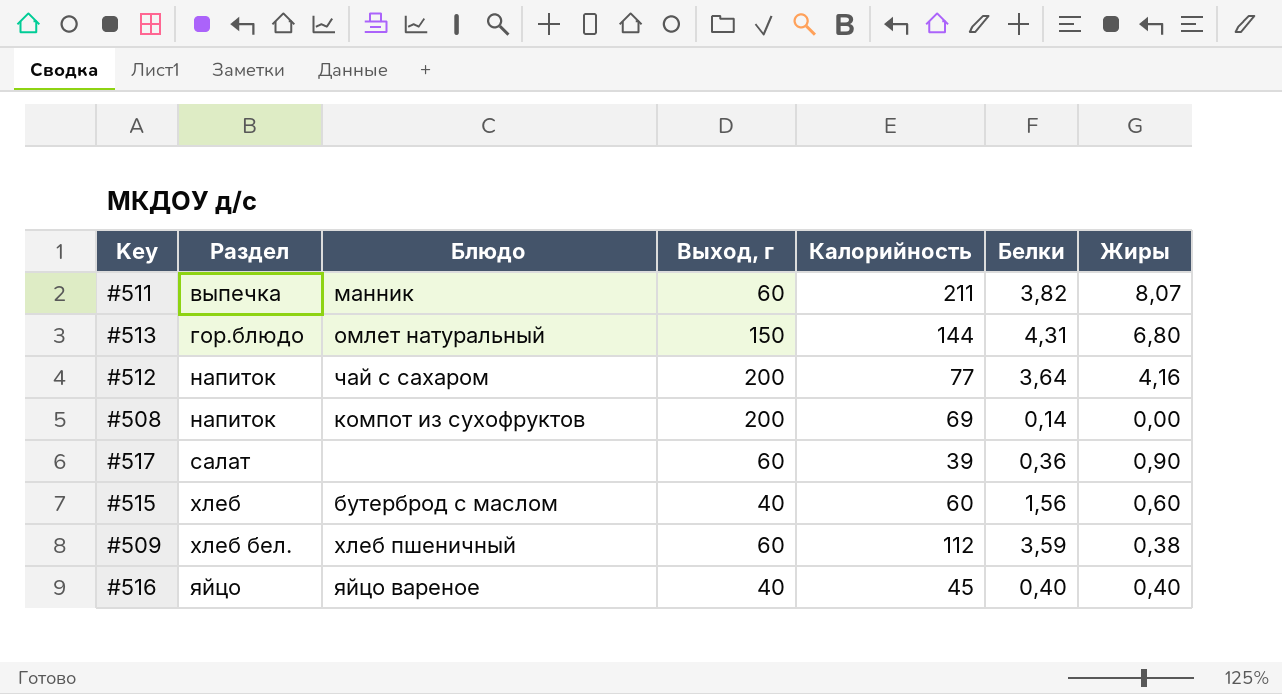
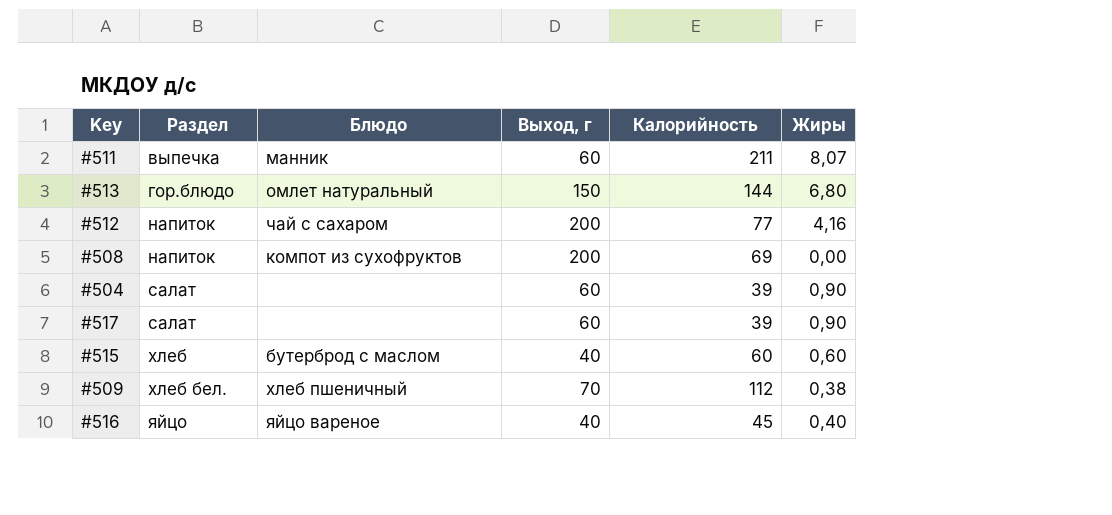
column Белки | position: 6 -> none
row #504: none -> салат | none | 60 | 39 | 0,90
#509 | Выход, г: 60 -> 70

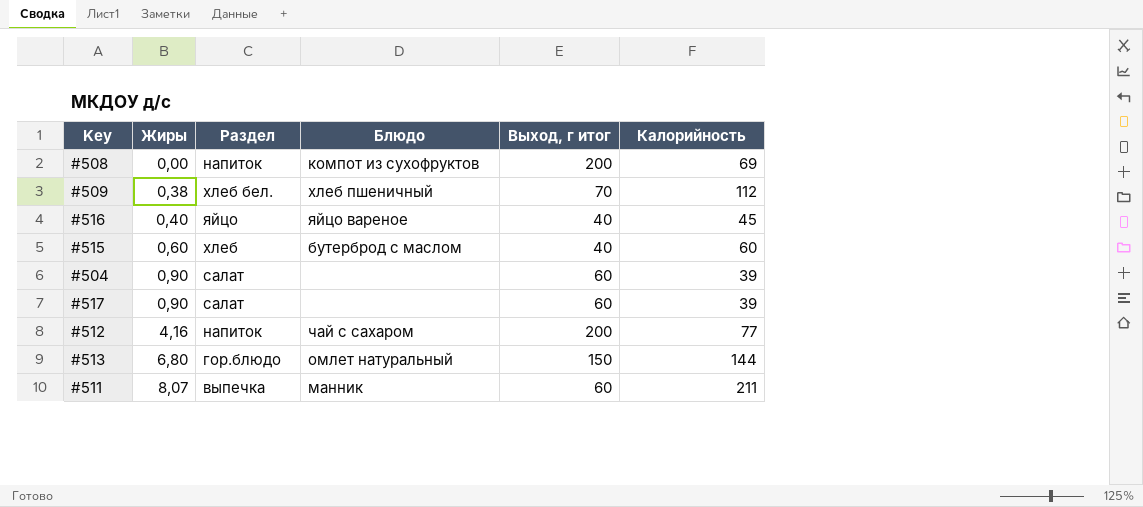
row order: Раздел ascending -> Жиры ascending
column Жиры | position: 6 -> 2
column name: Выход, г -> Выход, г итог

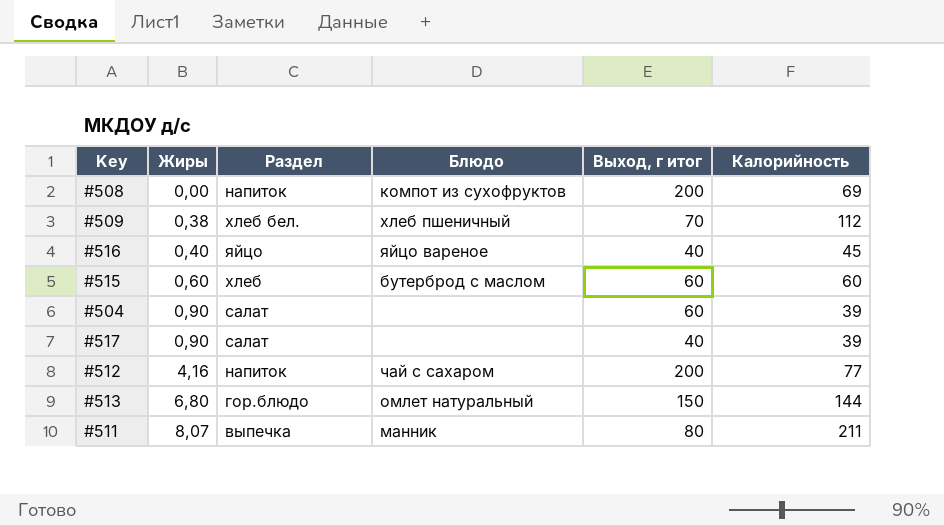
#515 | Выход, г итог: 40 -> 60
#517 | Выход, г итог: 60 -> 40
#511 | Выход, г итог: 60 -> 80

